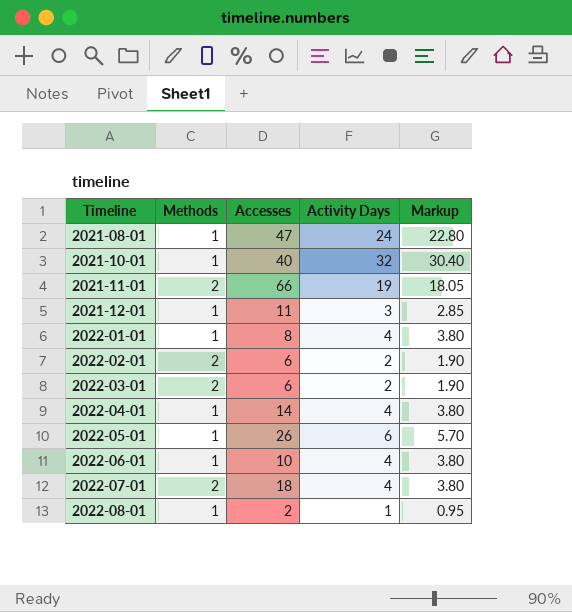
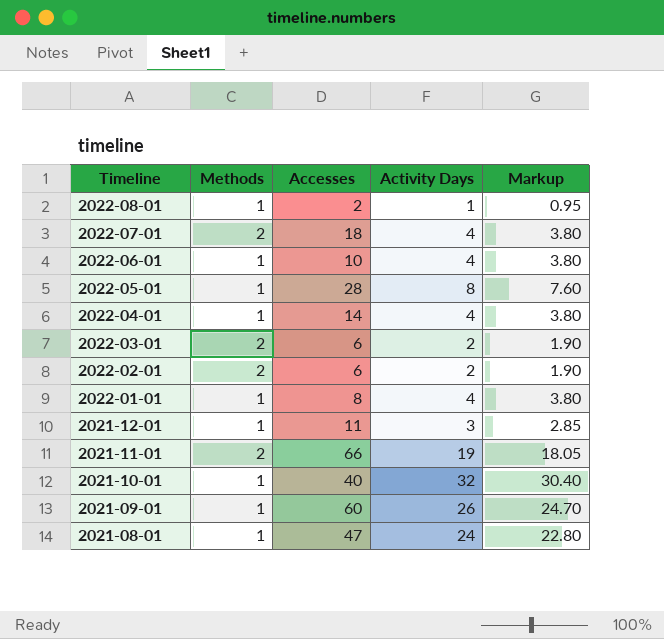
row order: Timeline ascending -> Timeline descending
2022-05-01 | Accesses: 26 -> 28
2022-05-01 | Activity Days: 6 -> 8
2022-05-01 | Markup: 5.70 -> 7.60
row 2021-09-01: none -> 1 | 60 | 26 | 24.70

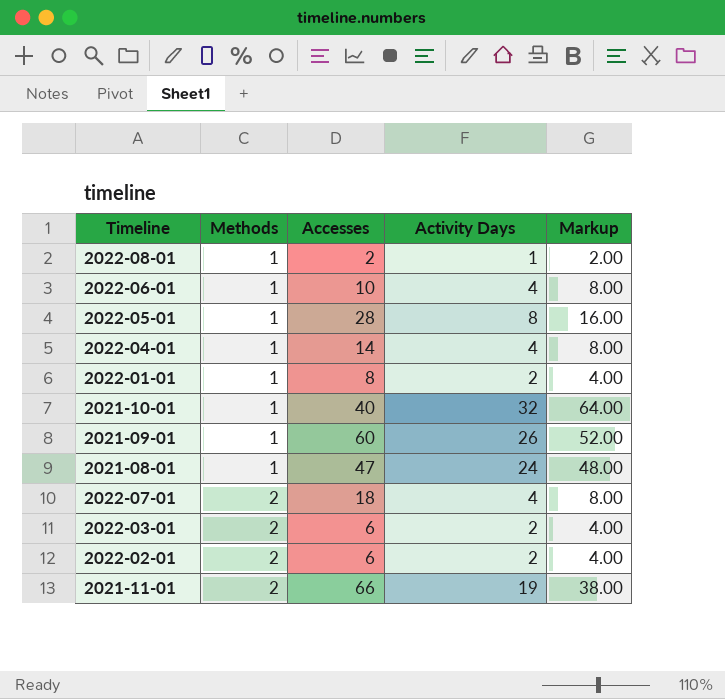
row order: Timeline descending -> Methods ascending
column Markup | formula: [Activity Days] * 0.95 -> [Activity Days] * 2
row 2021-12-01: 1 | 11 | 3 | 2.85 -> none
2022-01-01 | Activity Days: 4 -> 2

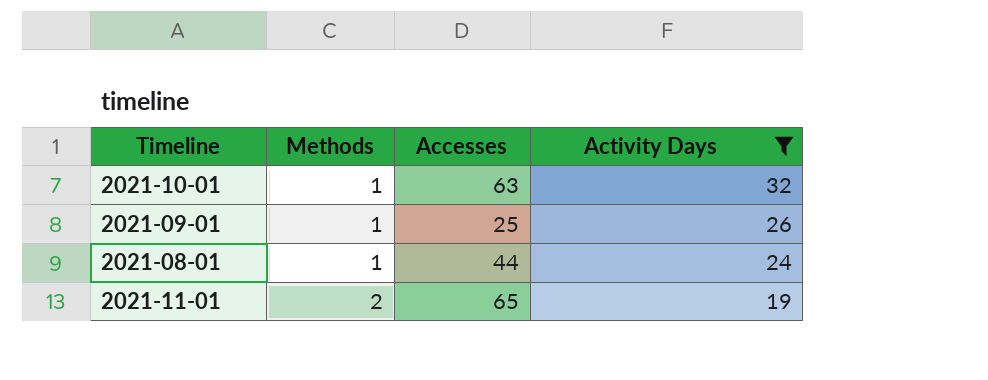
filter: none -> Activity Days >= 19
column Markup | formula: [Activity Days] * 2 -> none
2021-10-01 | Accesses: 40 -> 63
2021-09-01 | Accesses: 60 -> 25
2021-08-01 | Accesses: 47 -> 44
2021-11-01 | Accesses: 66 -> 65

